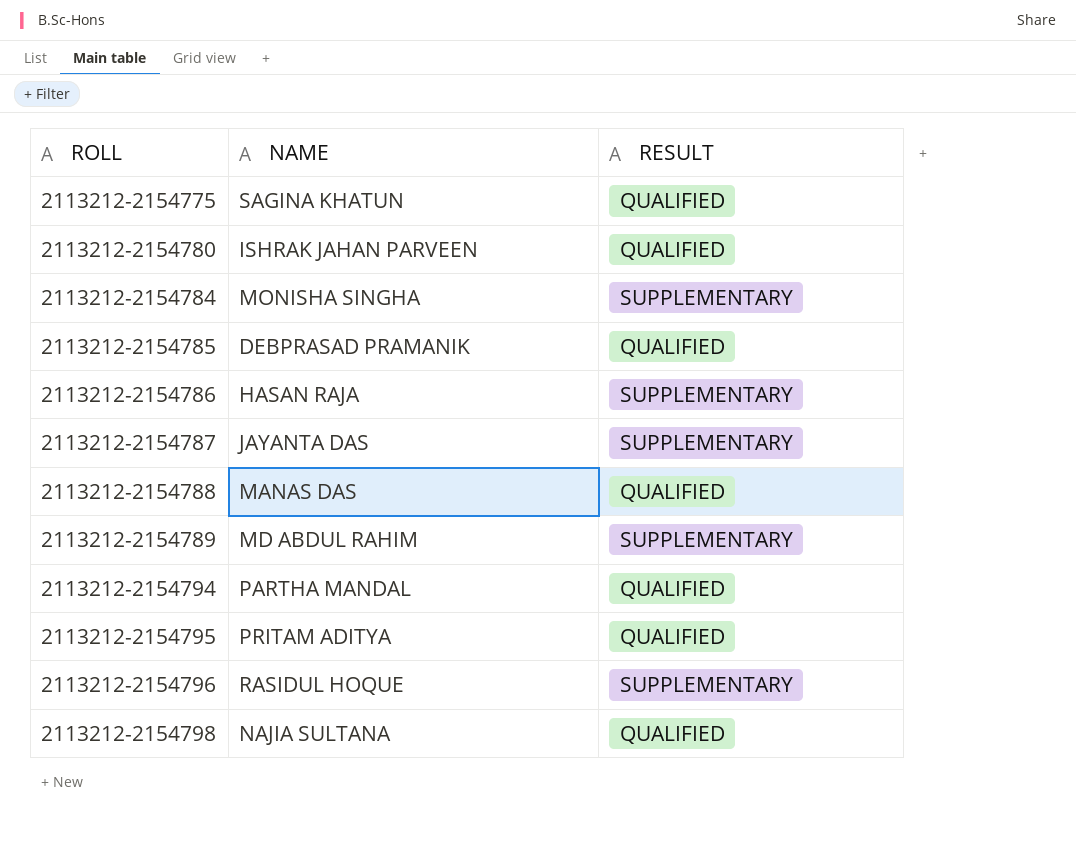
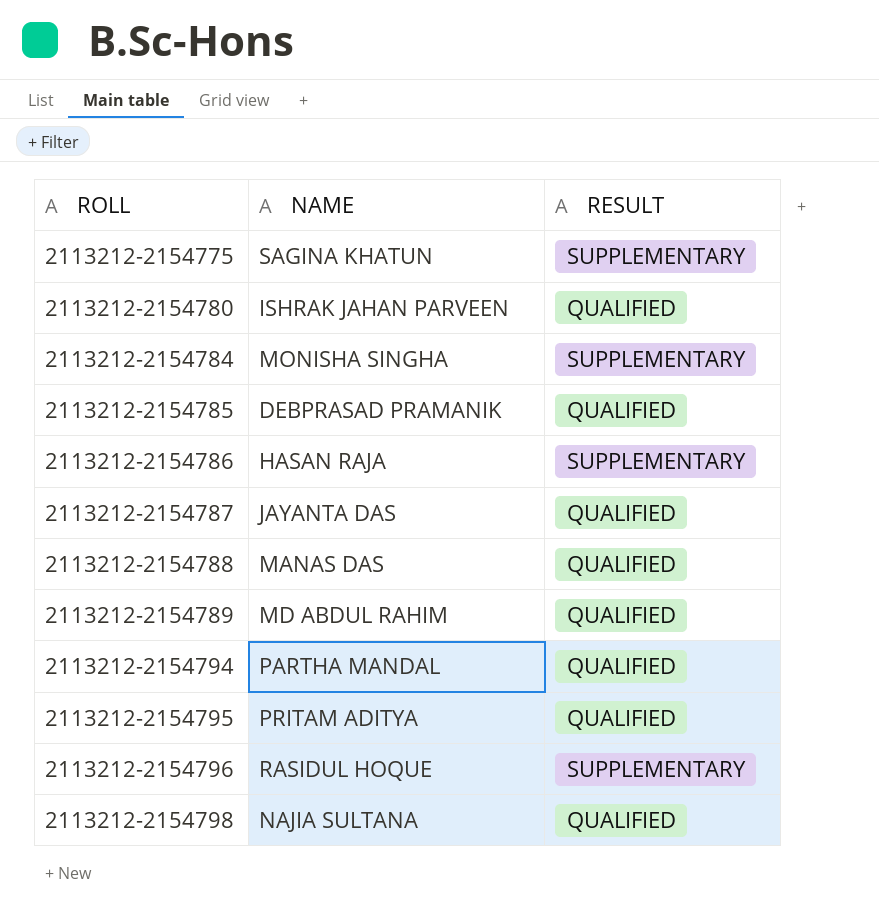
2113212-2154775 | RESULT: QUALIFIED -> SUPPLEMENTARY
2113212-2154787 | RESULT: SUPPLEMENTARY -> QUALIFIED
2113212-2154789 | RESULT: SUPPLEMENTARY -> QUALIFIED

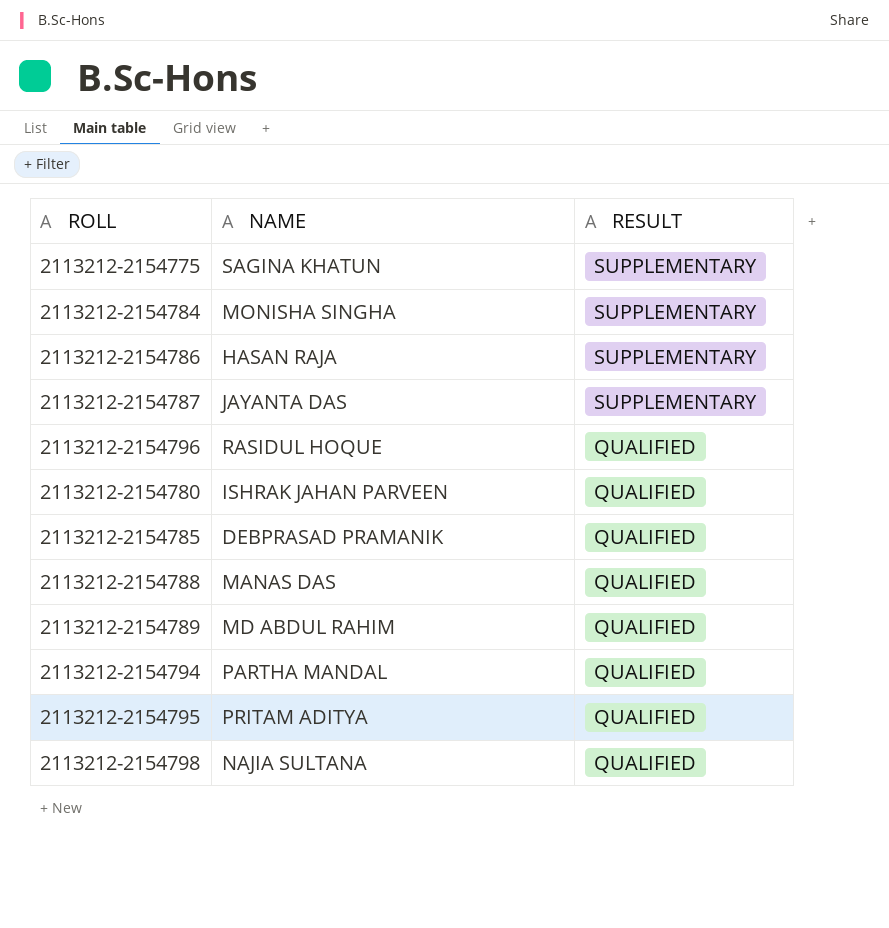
row order: ROLL ascending -> RESULT descending
2113212-2154787 | RESULT: QUALIFIED -> SUPPLEMENTARY
2113212-2154796 | RESULT: SUPPLEMENTARY -> QUALIFIED

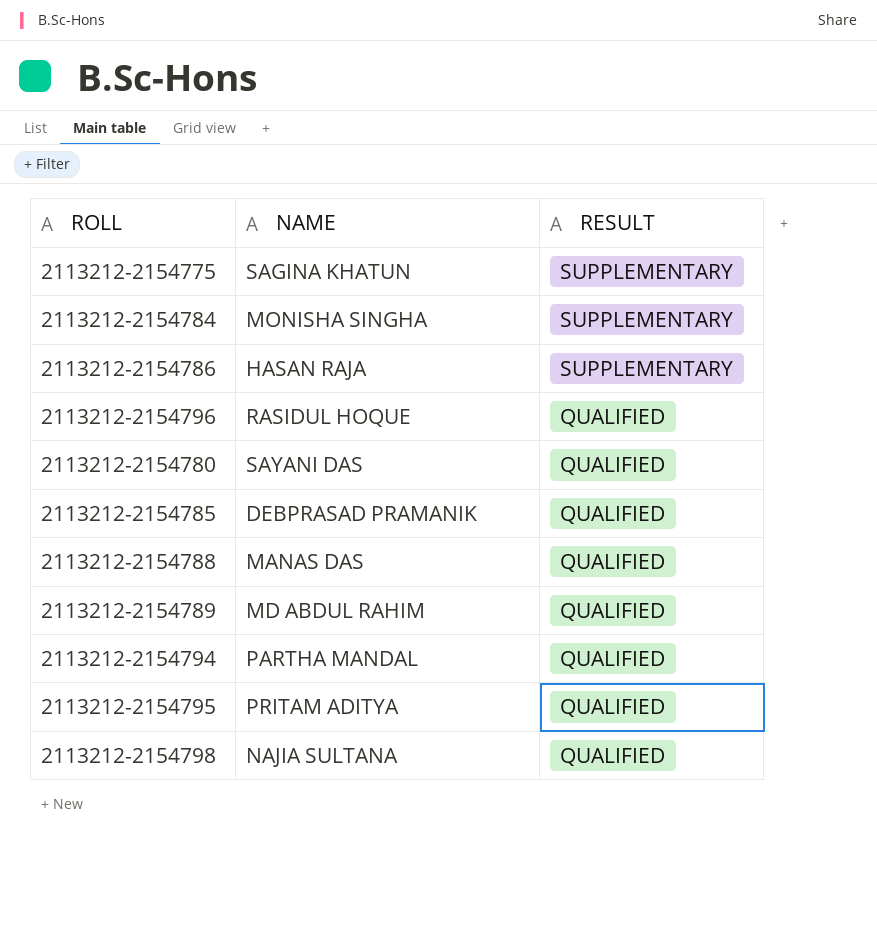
row 2113212-2154787: JAYANTA DAS | SUPPLEMENTARY -> none
2113212-2154780 | NAME: ISHRAK JAHAN PARVEEN -> SAYANI DAS

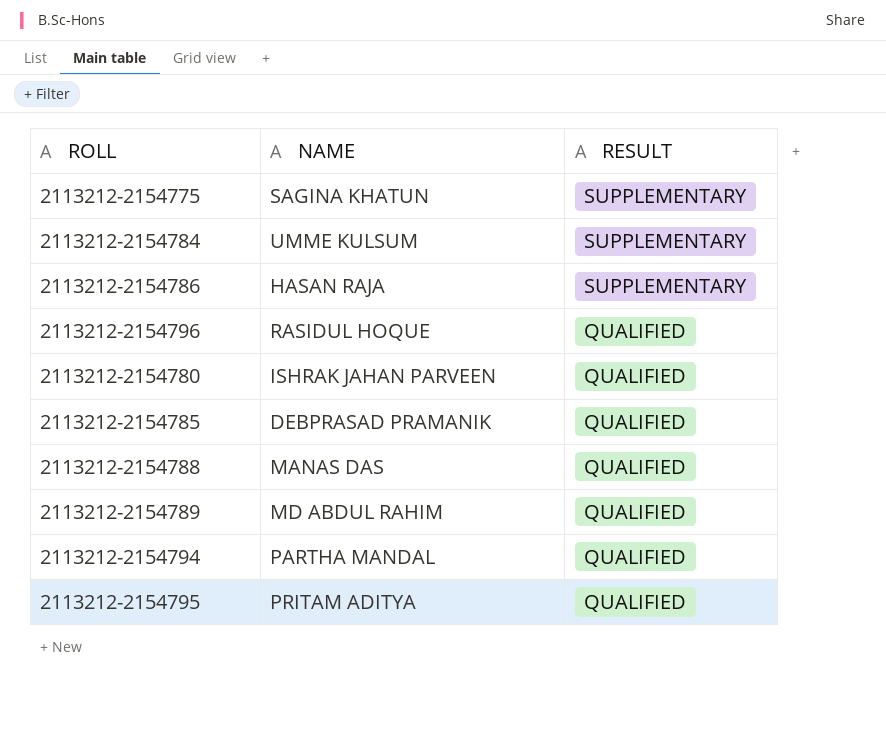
row 2113212-2154798: NAJIA SULTANA | QUALIFIED -> none
2113212-2154784 | NAME: MONISHA SINGHA -> UMME KULSUM
2113212-2154780 | NAME: SAYANI DAS -> ISHRAK JAHAN PARVEEN

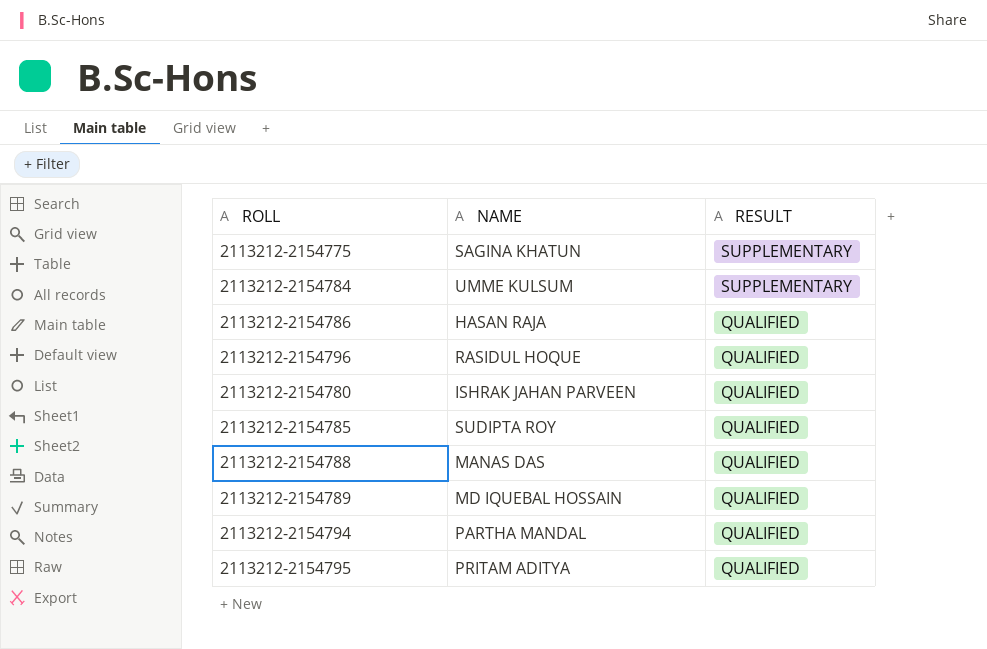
2113212-2154786 | RESULT: SUPPLEMENTARY -> QUALIFIED
2113212-2154785 | NAME: DEBPRASAD PRAMANIK -> SUDIPTA ROY
2113212-2154789 | NAME: MD ABDUL RAHIM -> MD IQUEBAL HOSSAIN

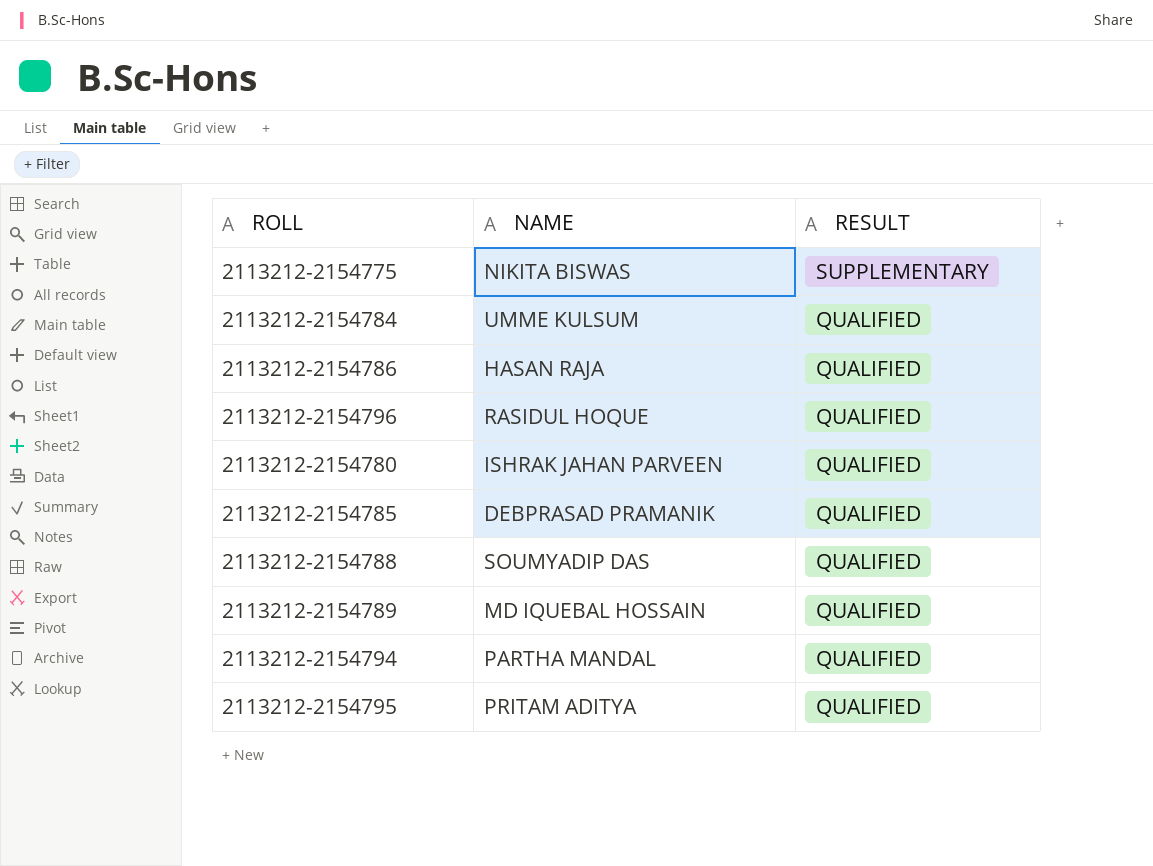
2113212-2154775 | NAME: SAGINA KHATUN -> NIKITA BISWAS
2113212-2154784 | RESULT: SUPPLEMENTARY -> QUALIFIED
2113212-2154785 | NAME: SUDIPTA ROY -> DEBPRASAD PRAMANIK
2113212-2154788 | NAME: MANAS DAS -> SOUMYADIP DAS

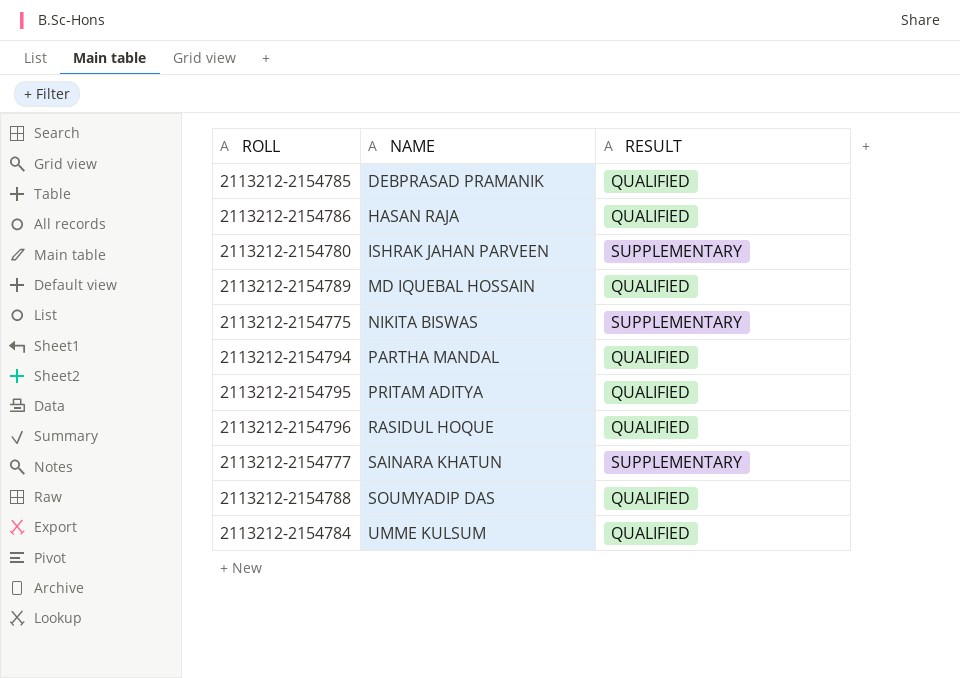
row order: RESULT descending -> NAME ascending
2113212-2154780 | RESULT: QUALIFIED -> SUPPLEMENTARY
row 2113212-2154777: none -> SAINARA KHATUN | SUPPLEMENTARY

